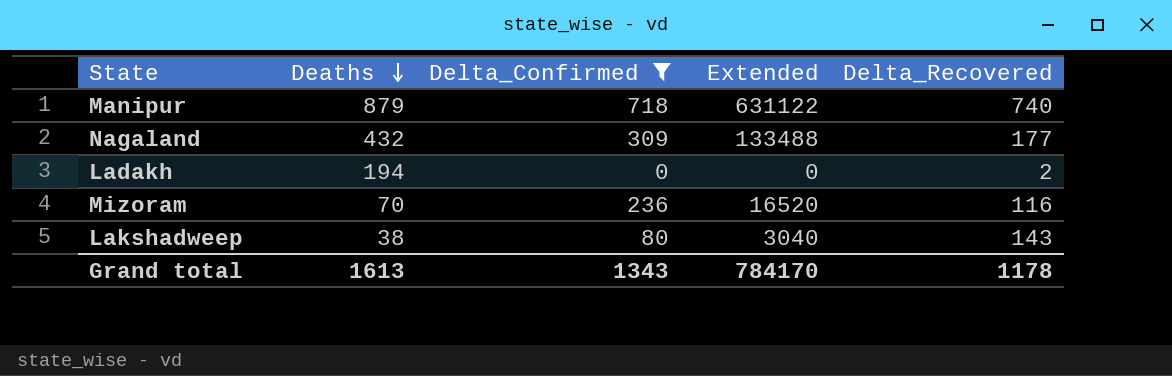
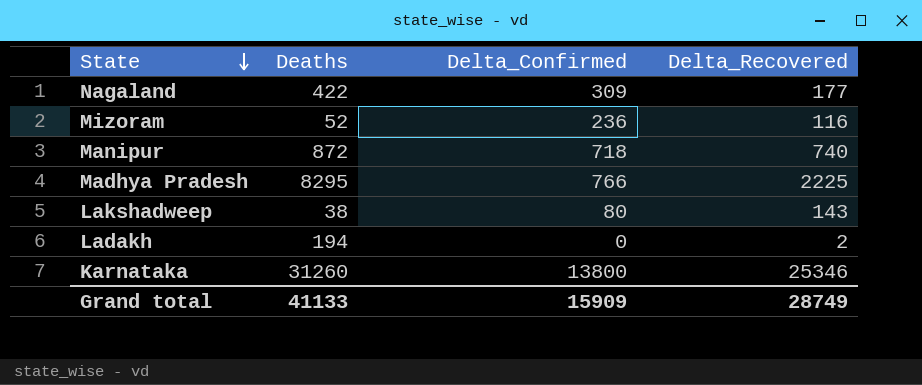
filter: Delta_Confirmed <= 718 -> none
row order: Deaths descending -> State descending
column Extended | formula: [Deaths] * [Delta_Confirmed] -> none
Nagaland | Deaths: 432 -> 422
Mizoram | Deaths: 70 -> 52
Manipur | Deaths: 879 -> 872
Grand total | Deaths: 1613 -> 41133
Grand total | Delta_Confirmed: 1343 -> 15909
Grand total | Delta_Recovered: 1178 -> 28749

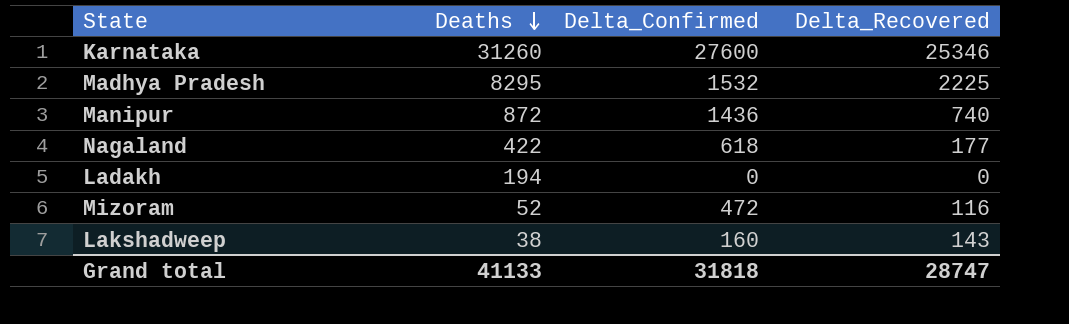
row order: State descending -> Deaths descending
Karnataka | Delta_Confirmed: 13800 -> 27600
Madhya Pradesh | Delta_Confirmed: 766 -> 1532
Manipur | Delta_Confirmed: 718 -> 1436
Nagaland | Delta_Confirmed: 309 -> 618
Ladakh | Delta_Recovered: 2 -> 0
Mizoram | Delta_Confirmed: 236 -> 472
Lakshadweep | Delta_Confirmed: 80 -> 160
Grand total | Delta_Confirmed: 15909 -> 31818
Grand total | Delta_Recovered: 28749 -> 28747

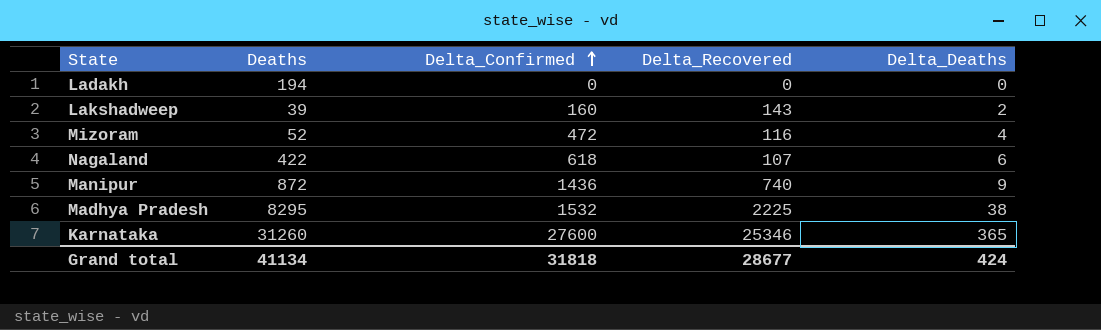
row order: Deaths descending -> Delta_Confirmed ascending
column Delta_Deaths | position: none -> 5
Lakshadweep | Deaths: 38 -> 39
Nagaland | Delta_Recovered: 177 -> 107
Grand total | Deaths: 41133 -> 41134
Grand total | Delta_Recovered: 28747 -> 28677

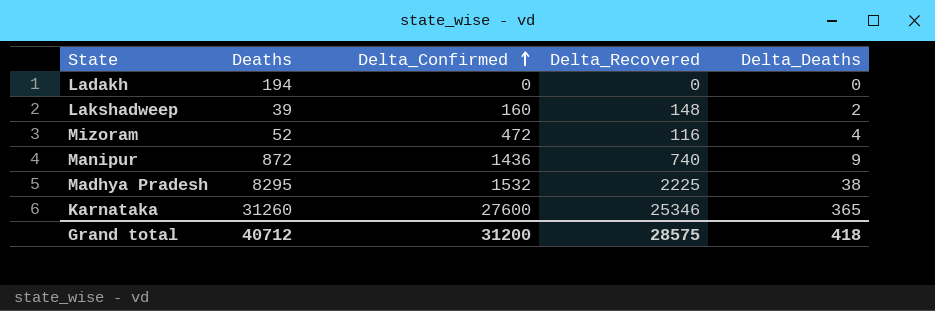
row Nagaland: 422 | 618 | 107 | 6 -> none
Lakshadweep | Delta_Recovered: 143 -> 148
Grand total | Deaths: 41134 -> 40712
Grand total | Delta_Confirmed: 31818 -> 31200
Grand total | Delta_Recovered: 28677 -> 28575
Grand total | Delta_Deaths: 424 -> 418

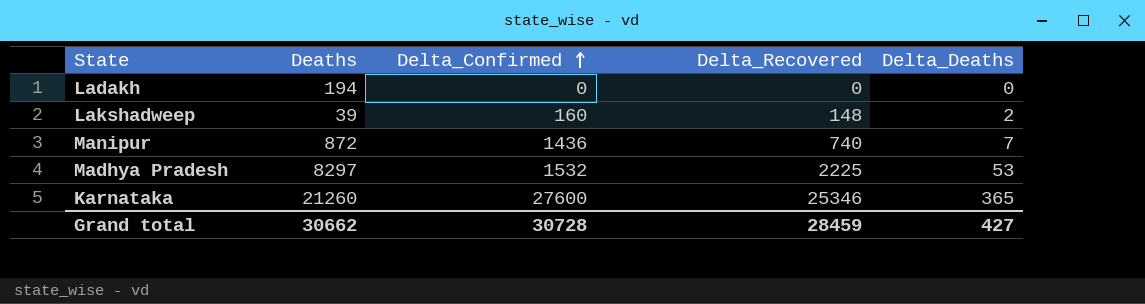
row Mizoram: 52 | 472 | 116 | 4 -> none
Manipur | Delta_Deaths: 9 -> 7
Madhya Pradesh | Deaths: 8295 -> 8297
Madhya Pradesh | Delta_Deaths: 38 -> 53
Karnataka | Deaths: 31260 -> 21260
Grand total | Deaths: 40712 -> 30662
Grand total | Delta_Confirmed: 31200 -> 30728
Grand total | Delta_Recovered: 28575 -> 28459
Grand total | Delta_Deaths: 418 -> 427

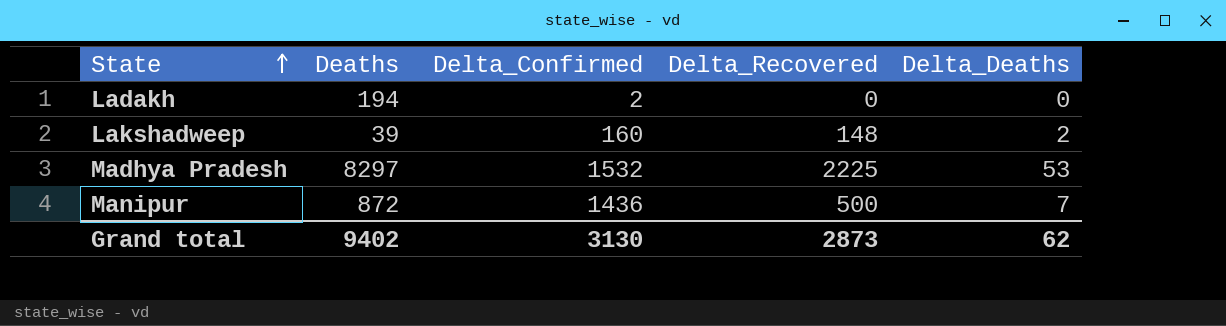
row order: Delta_Confirmed ascending -> State ascending
row Karnataka: 21260 | 27600 | 25346 | 365 -> none
Ladakh | Delta_Confirmed: 0 -> 2
Manipur | Delta_Recovered: 740 -> 500
Grand total | Deaths: 30662 -> 9402
Grand total | Delta_Confirmed: 30728 -> 3130
Grand total | Delta_Recovered: 28459 -> 2873
Grand total | Delta_Deaths: 427 -> 62

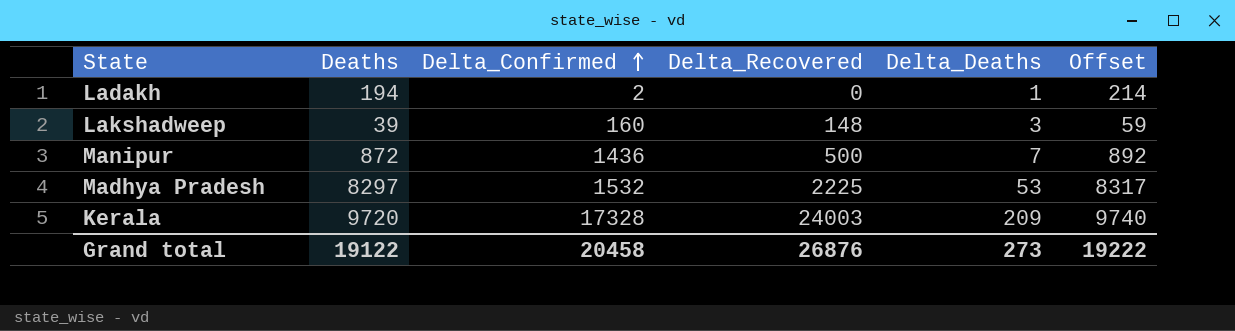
row order: State ascending -> Delta_Confirmed ascending
column Offset | formula: none -> [Deaths] + 20
Ladakh | Delta_Deaths: 0 -> 1
Lakshadweep | Delta_Deaths: 2 -> 3
row Kerala: none -> 9720 | 17328 | 24003 | 209 | 9740
Grand total | Deaths: 9402 -> 19122
Grand total | Delta_Confirmed: 3130 -> 20458
Grand total | Delta_Recovered: 2873 -> 26876
Grand total | Delta_Deaths: 62 -> 273

